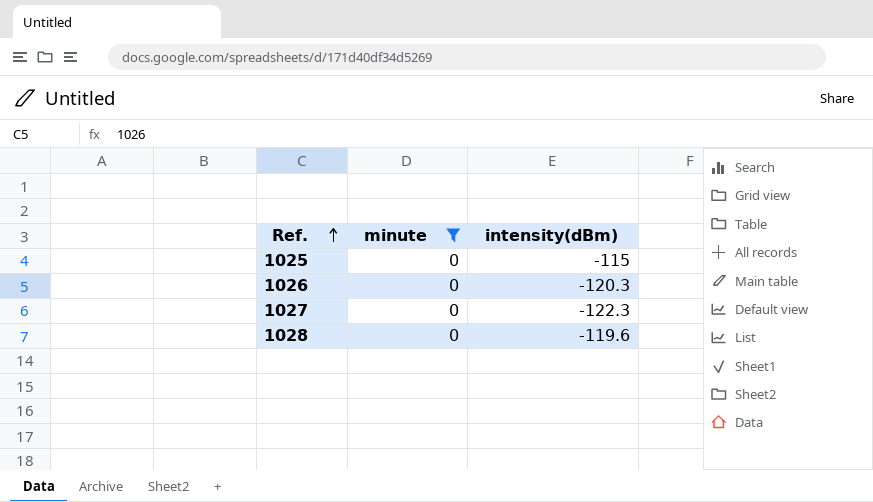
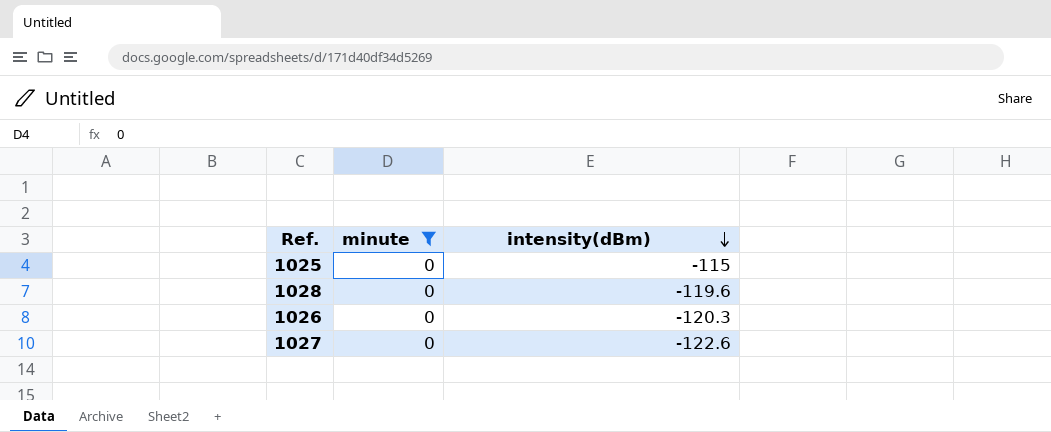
row order: Ref. ascending -> intensity(dBm) descending
1027 | intensity(dBm): -122.3 -> -122.6

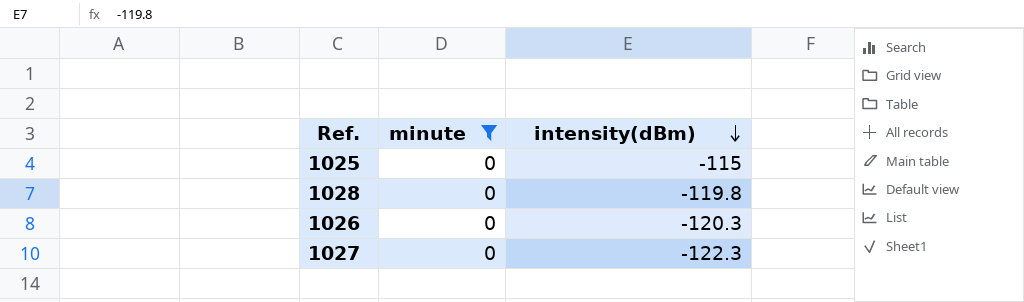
1028 | intensity(dBm): -119.6 -> -119.8
1027 | intensity(dBm): -122.6 -> -122.3

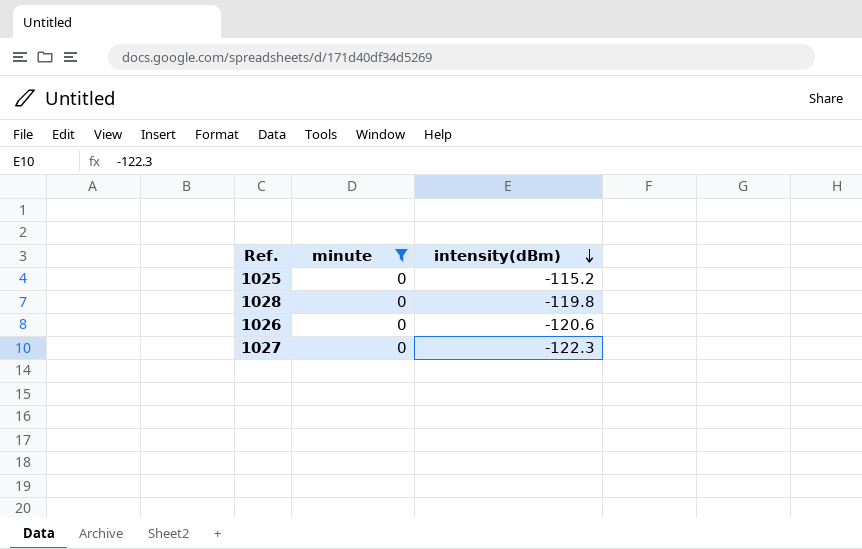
1025 | intensity(dBm): -115 -> -115.2
1026 | intensity(dBm): -120.3 -> -120.6

